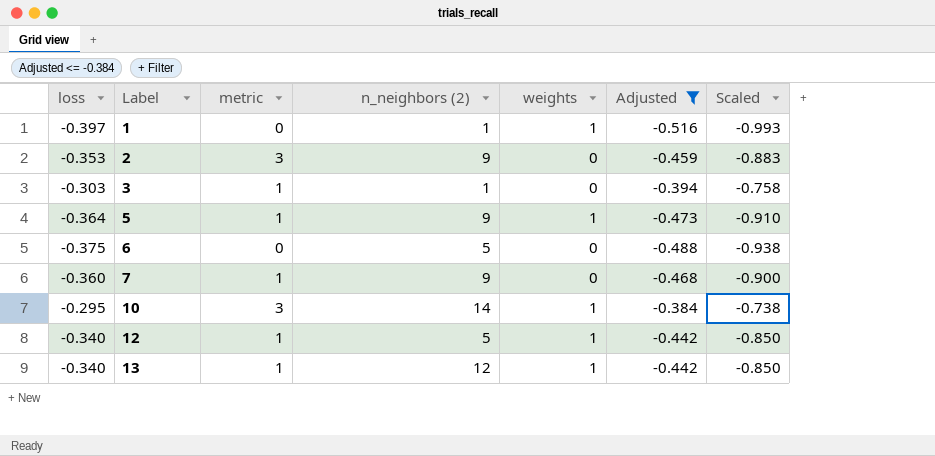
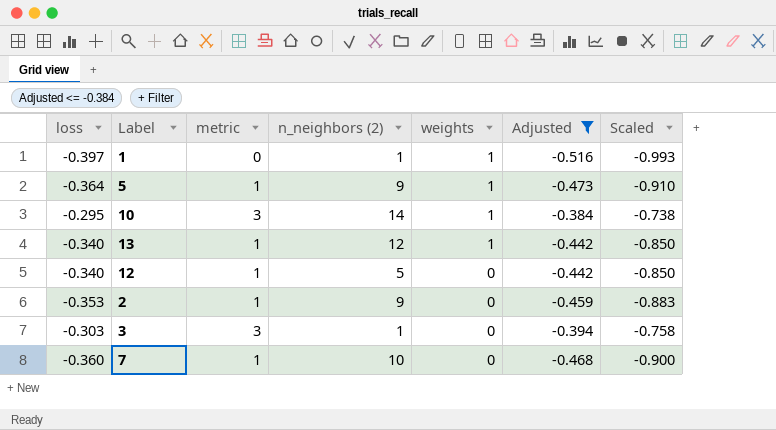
row order: Label ascending -> weights descending
row 6: -0.375 | 0 | 5 | 0 | -0.488 | -0.938 -> none
12 | weights: 1 -> 0
2 | metric: 3 -> 1
3 | metric: 1 -> 3
7 | n_neighbors (2): 9 -> 10

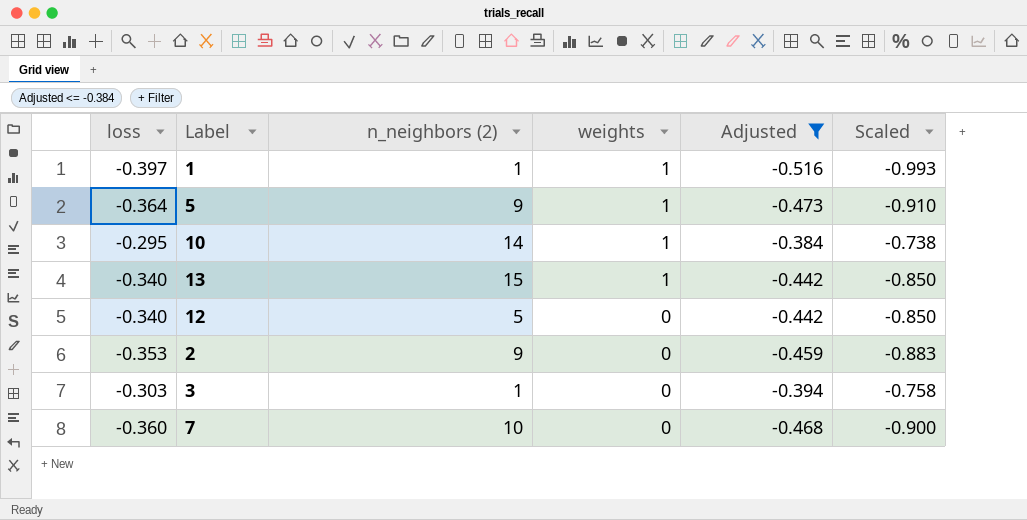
column metric | position: 3 -> none
13 | n_neighbors (2): 12 -> 15

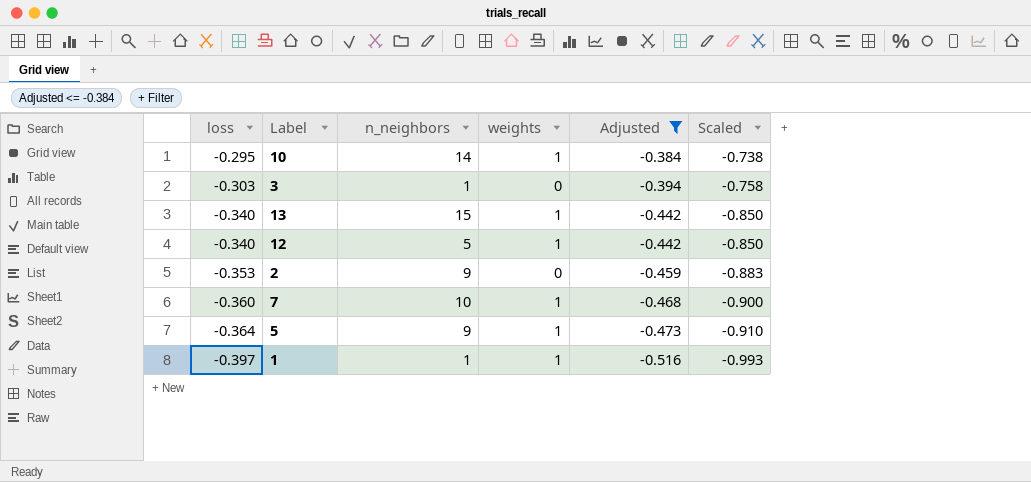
row order: weights descending -> loss descending
column name: n_neighbors (2) -> n_neighbors
12 | weights: 0 -> 1
7 | weights: 0 -> 1

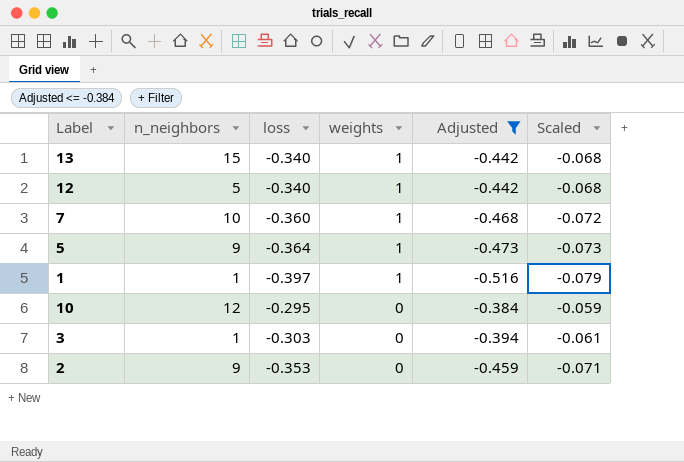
row order: loss descending -> weights descending
column loss | position: 1 -> 3
column Scaled | formula: [loss] * 2.5 -> [loss] * 0.2
10 | n_neighbors: 14 -> 12
10 | weights: 1 -> 0

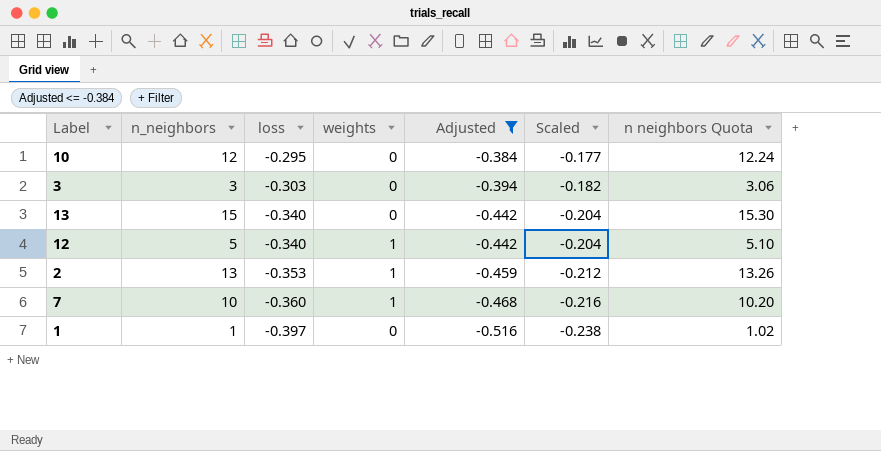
row order: weights descending -> loss descending
column Scaled | formula: [loss] * 0.2 -> [loss] * 0.6
column n neighbors Quota | formula: none -> [n_neighbors] * 1.02
row 5: 9 | -0.364 | 1 | -0.473 | -0.073 -> none
3 | n_neighbors: 1 -> 3
13 | weights: 1 -> 0
2 | n_neighbors: 9 -> 13
2 | weights: 0 -> 1
1 | weights: 1 -> 0

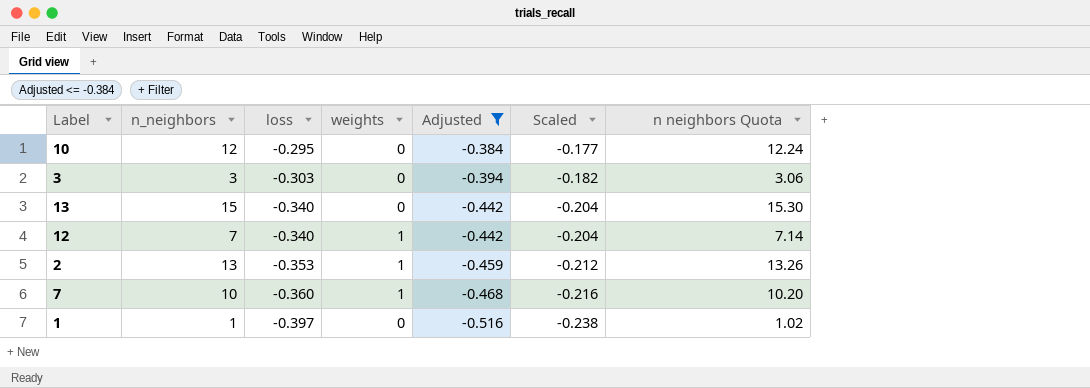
12 | n_neighbors: 5 -> 7
12 | n neighbors Quota: 5.10 -> 7.14

